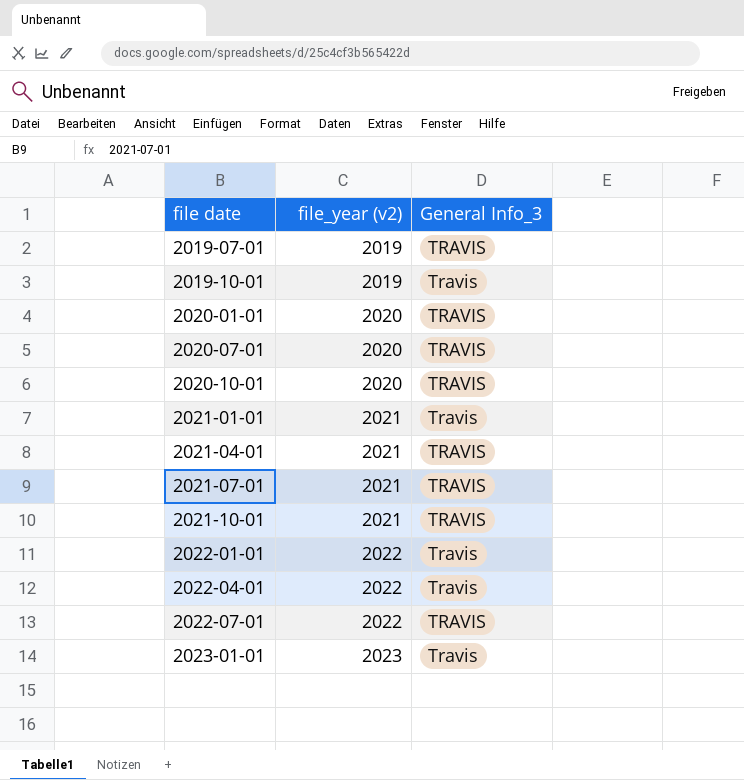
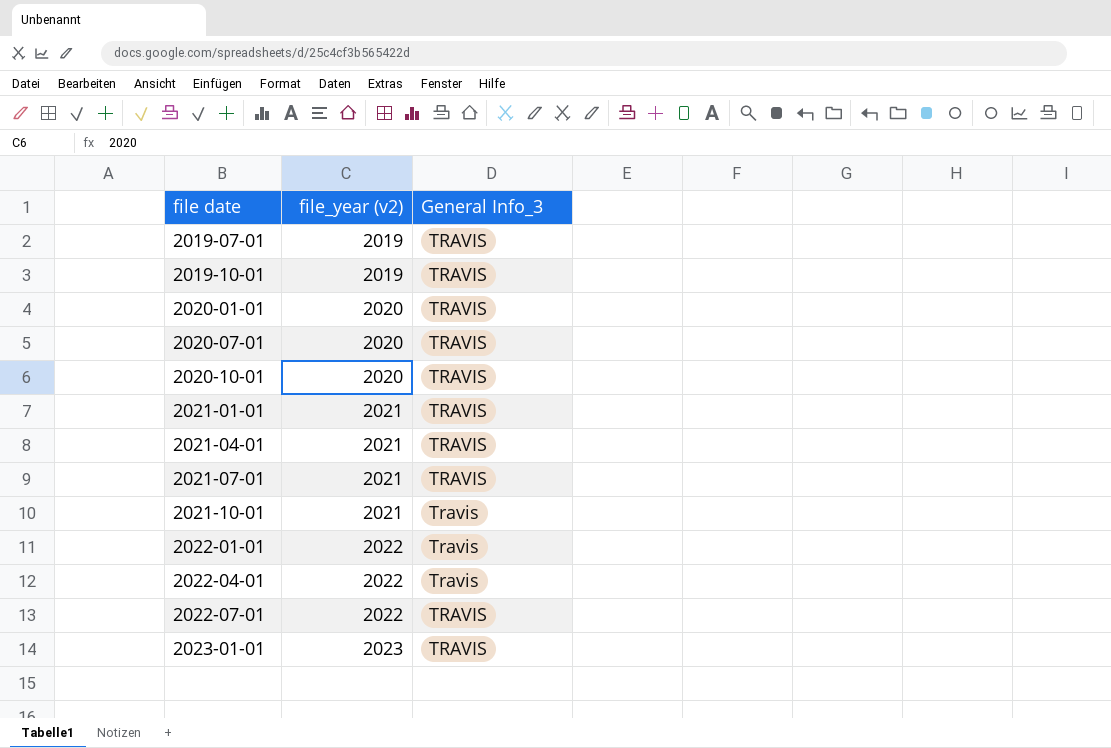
2019-10-01 | General Info_3: Travis -> TRAVIS
2021-01-01 | General Info_3: Travis -> TRAVIS
2021-10-01 | General Info_3: TRAVIS -> Travis
2023-01-01 | General Info_3: Travis -> TRAVIS

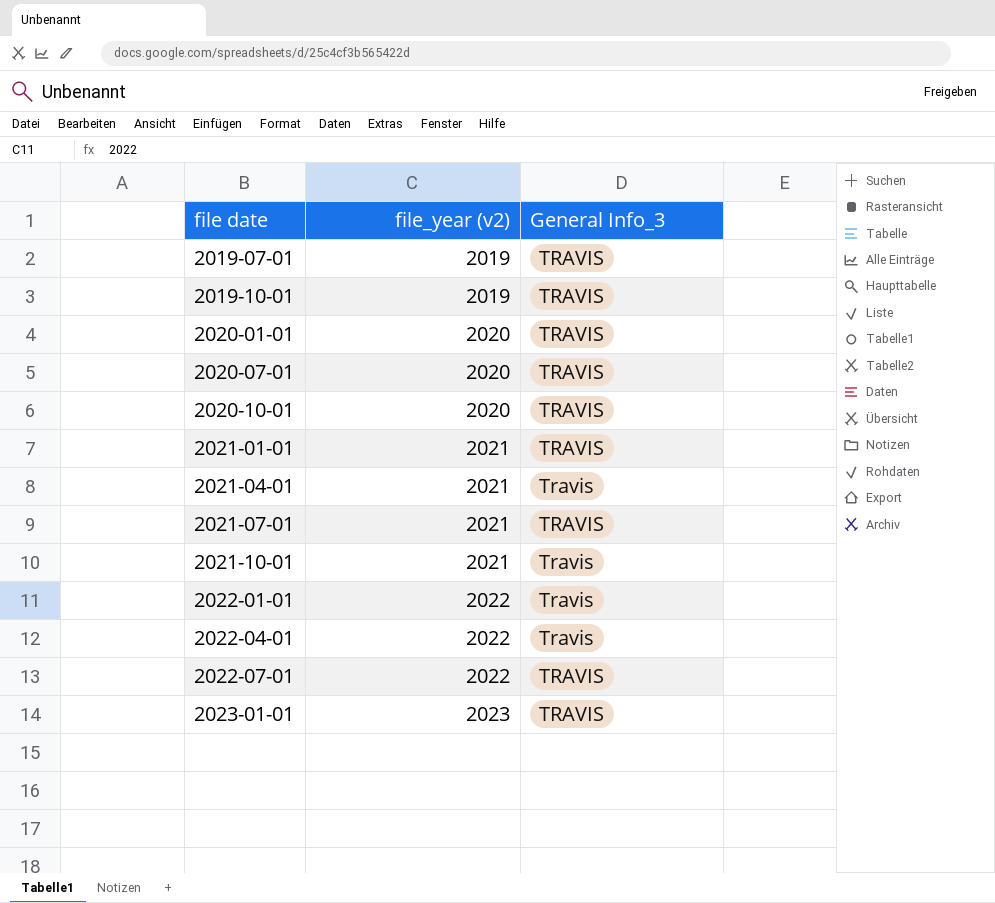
2021-04-01 | General Info_3: TRAVIS -> Travis

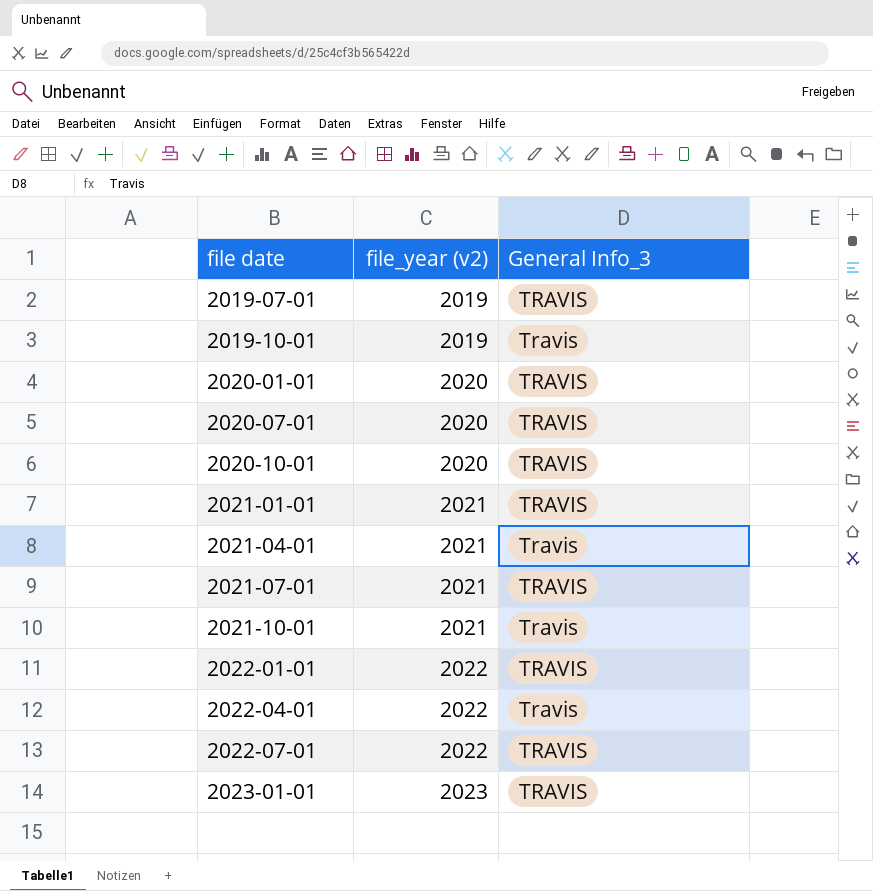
2019-10-01 | General Info_3: TRAVIS -> Travis
2022-01-01 | General Info_3: Travis -> TRAVIS

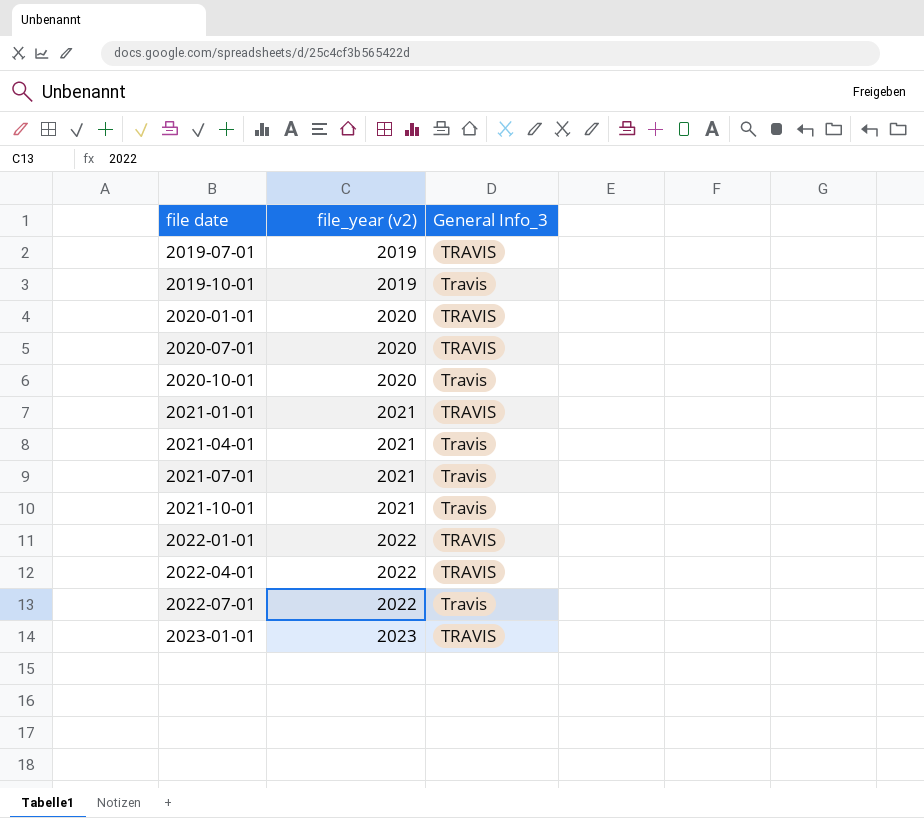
2020-10-01 | General Info_3: TRAVIS -> Travis
2021-07-01 | General Info_3: TRAVIS -> Travis
2022-04-01 | General Info_3: Travis -> TRAVIS
2022-07-01 | General Info_3: TRAVIS -> Travis

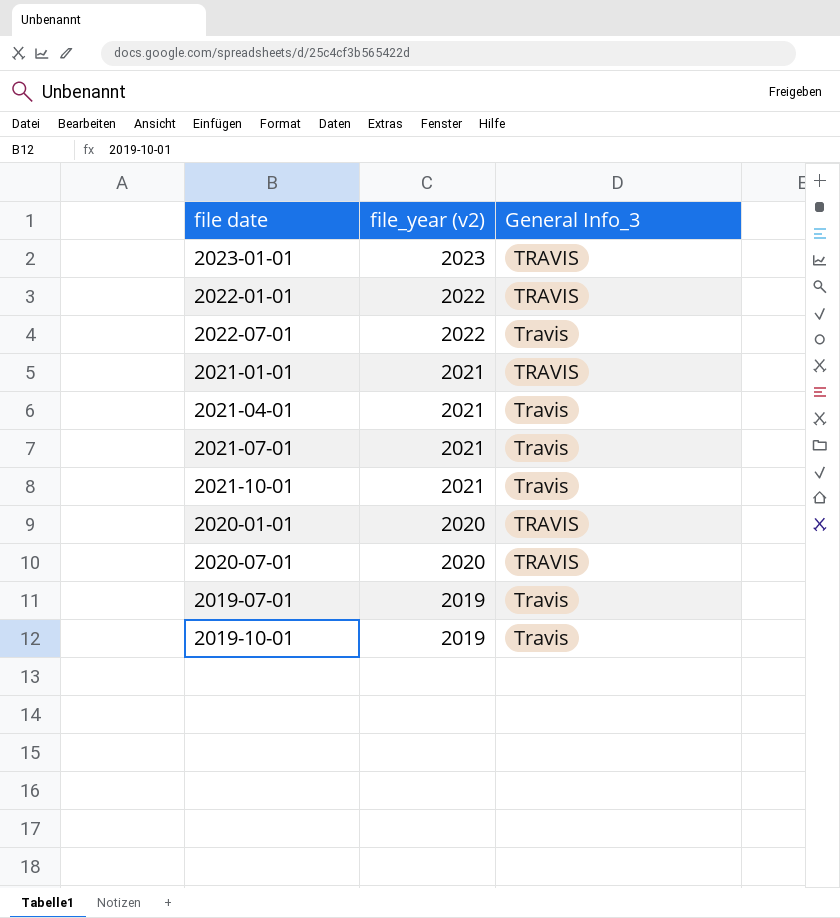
row order: file date ascending -> file_year (v2) descending
row 2020-10-01: 2020 | Travis -> none
row 2022-04-01: 2022 | TRAVIS -> none
2019-07-01 | General Info_3: TRAVIS -> Travis

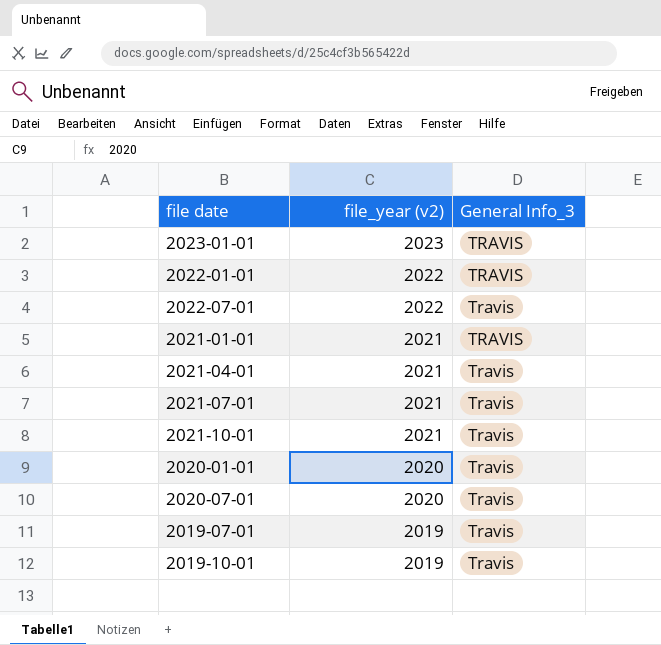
2020-01-01 | General Info_3: TRAVIS -> Travis
2020-07-01 | General Info_3: TRAVIS -> Travis

